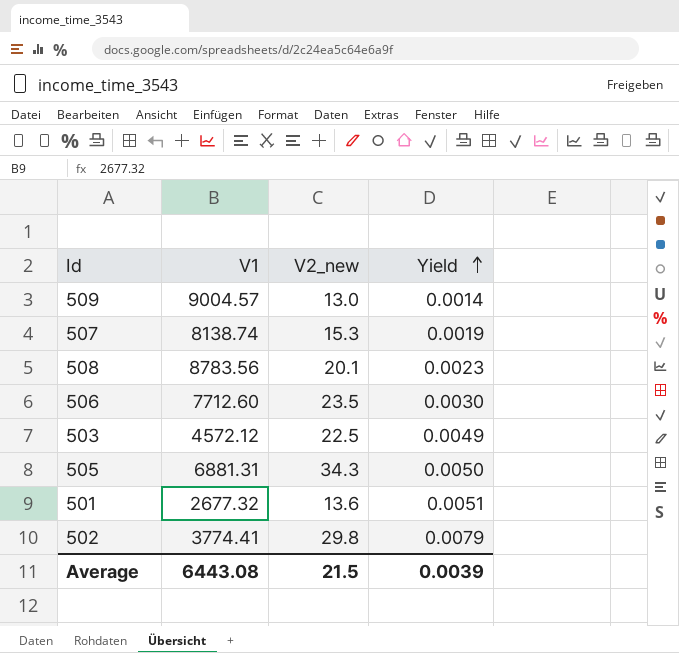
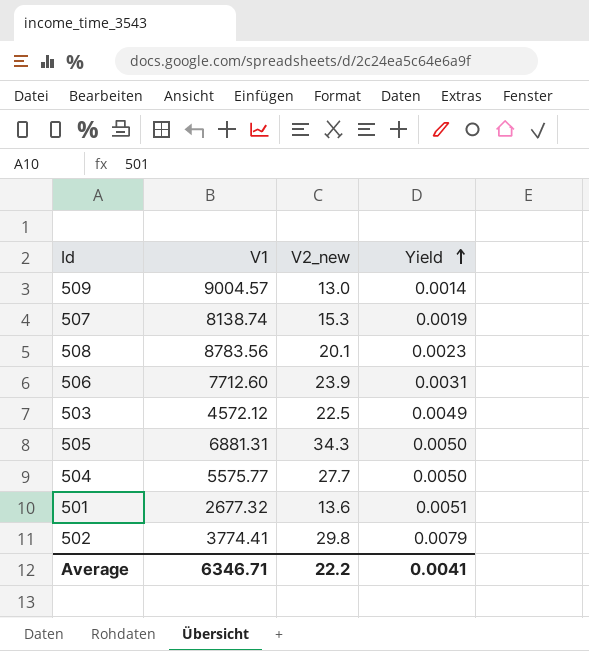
506 | V2_new: 23.5 -> 23.9
506 | Yield: 0.0030 -> 0.0031
row 504: none -> 5575.77 | 27.7 | 0.0050
Average | V1: 6443.08 -> 6346.71
Average | V2_new: 21.5 -> 22.2
Average | Yield: 0.0039 -> 0.0041

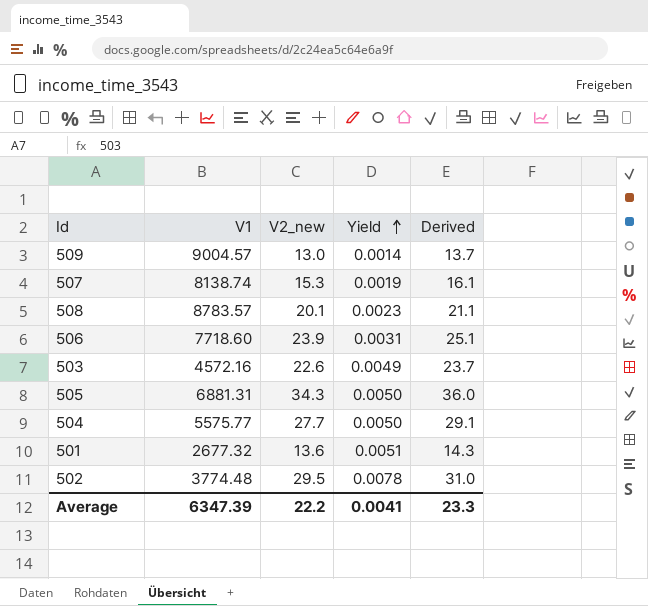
column Derived | formula: none -> [V2_new] * 1.05
508 | V1: 8783.56 -> 8783.57
506 | V1: 7712.60 -> 7718.60
503 | V1: 4572.12 -> 4572.16
503 | V2_new: 22.5 -> 22.6
502 | V1: 3774.41 -> 3774.48
502 | V2_new: 29.8 -> 29.5
502 | Yield: 0.0079 -> 0.0078
Average | V1: 6346.71 -> 6347.39

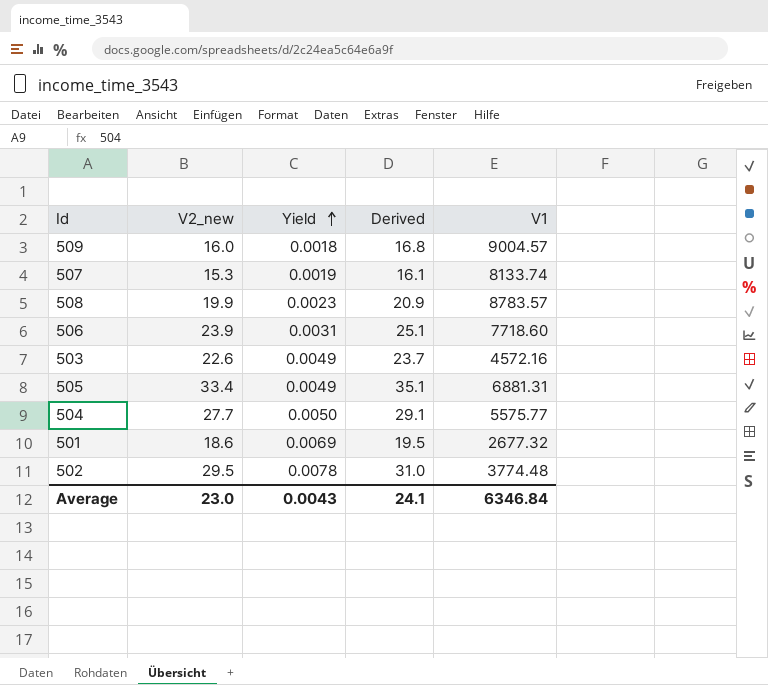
column V1 | position: 2 -> 5
509 | V2_new: 13.0 -> 16.0
509 | Yield: 0.0014 -> 0.0018
509 | Derived: 13.7 -> 16.8
507 | V1: 8138.74 -> 8133.74
508 | V2_new: 20.1 -> 19.9
508 | Derived: 21.1 -> 20.9
505 | V2_new: 34.3 -> 33.4
505 | Yield: 0.0050 -> 0.0049
505 | Derived: 36.0 -> 35.1
501 | V2_new: 13.6 -> 18.6
501 | Yield: 0.0051 -> 0.0069
501 | Derived: 14.3 -> 19.5
Average | V2_new: 22.2 -> 23.0
Average | Yield: 0.0041 -> 0.0043
Average | Derived: 23.3 -> 24.1
Average | V1: 6347.39 -> 6346.84

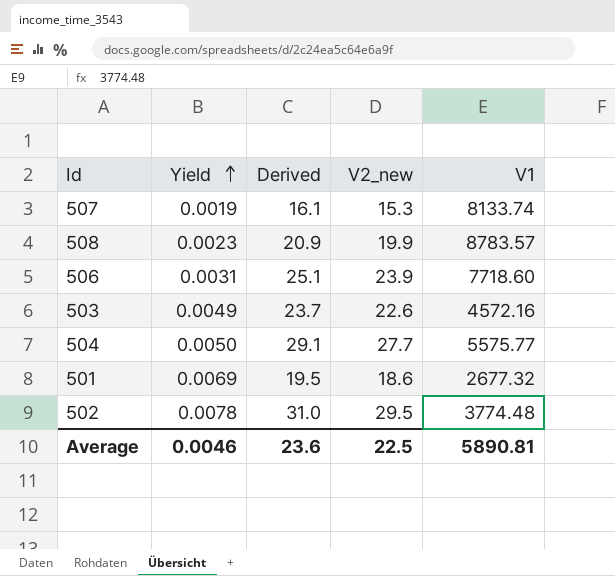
column V2_new | position: 2 -> 4
row 509: 16.0 | 0.0018 | 16.8 | 9004.57 -> none
row 505: 33.4 | 0.0049 | 35.1 | 6881.31 -> none
Average | Yield: 0.0043 -> 0.0046
Average | Derived: 24.1 -> 23.6
Average | V2_new: 23.0 -> 22.5
Average | V1: 6346.84 -> 5890.81

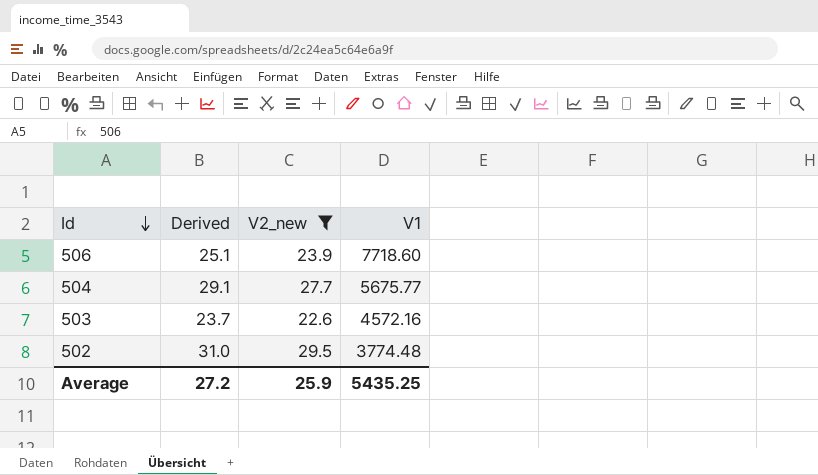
filter: none -> V2_new >= 22.6
row order: Yield ascending -> Id descending
column Yield | formula: [V2_new] / [V1] -> none
504 | V1: 5575.77 -> 5675.77
Average | Derived: 23.6 -> 27.2
Average | V2_new: 22.5 -> 25.9
Average | V1: 5890.81 -> 5435.25

